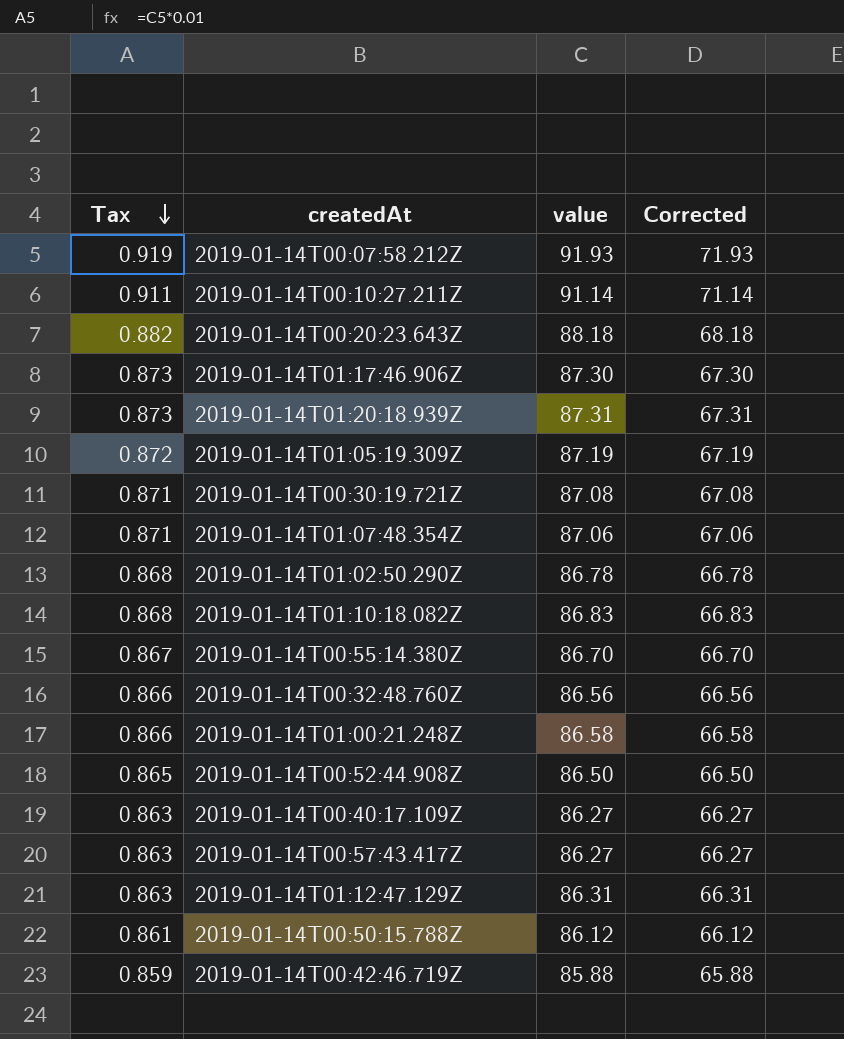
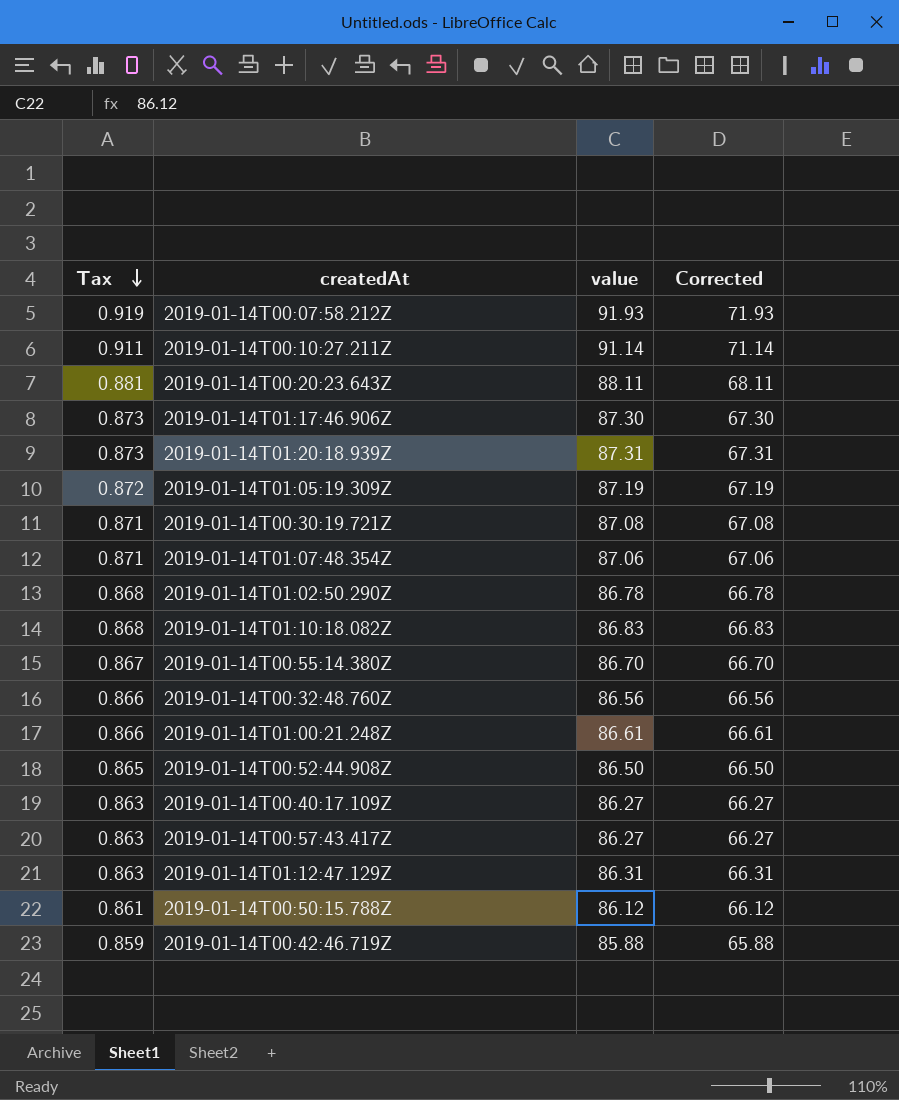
2019-01-14T00:20:23.643Z | Tax: 0.882 -> 0.881
2019-01-14T00:20:23.643Z | value: 88.18 -> 88.11
2019-01-14T00:20:23.643Z | Corrected: 68.18 -> 68.11
2019-01-14T01:00:21.248Z | value: 86.58 -> 86.61
2019-01-14T01:00:21.248Z | Corrected: 66.58 -> 66.61

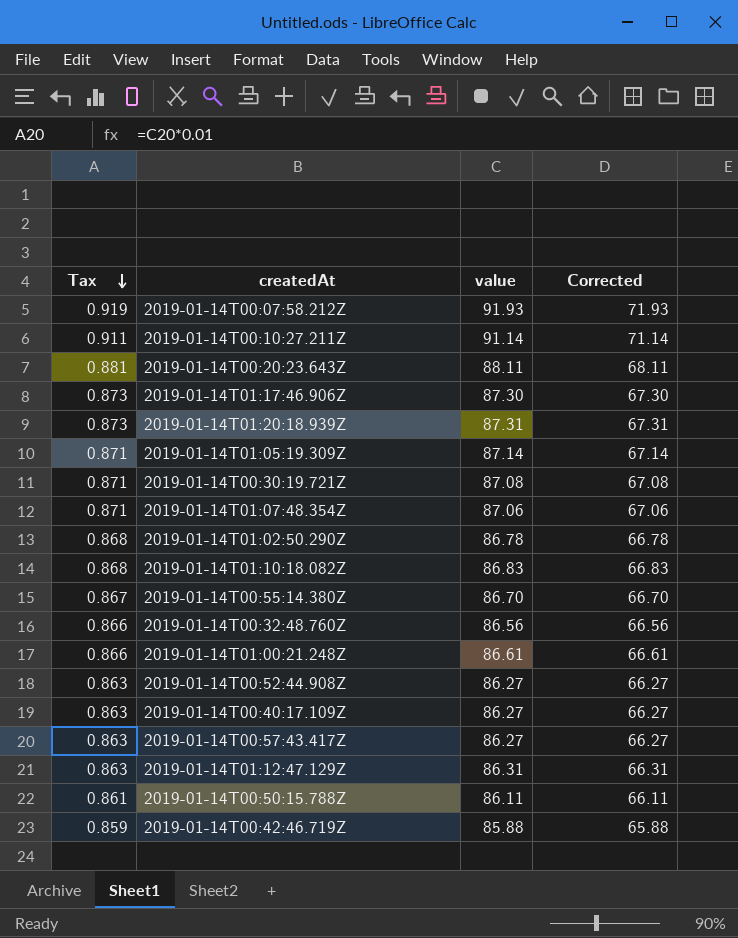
2019-01-14T01:05:19.309Z | Tax: 0.872 -> 0.871
2019-01-14T01:05:19.309Z | value: 87.19 -> 87.14
2019-01-14T01:05:19.309Z | Corrected: 67.19 -> 67.14
2019-01-14T00:52:44.908Z | Tax: 0.865 -> 0.863
2019-01-14T00:52:44.908Z | value: 86.50 -> 86.27
2019-01-14T00:52:44.908Z | Corrected: 66.50 -> 66.27
2019-01-14T00:50:15.788Z | value: 86.12 -> 86.11
2019-01-14T00:50:15.788Z | Corrected: 66.12 -> 66.11

